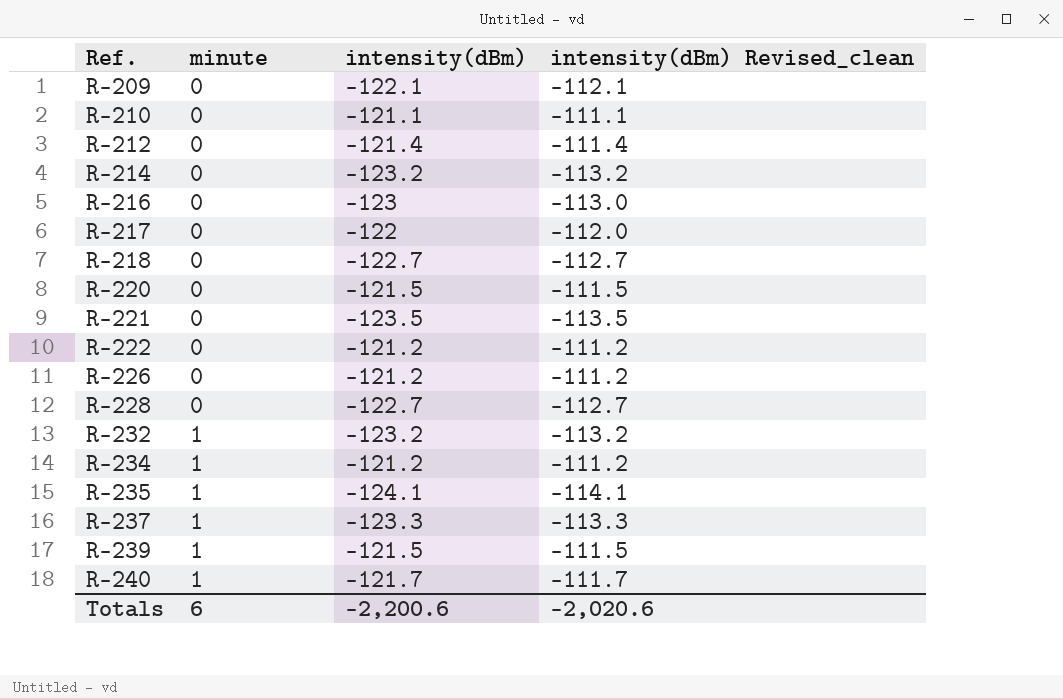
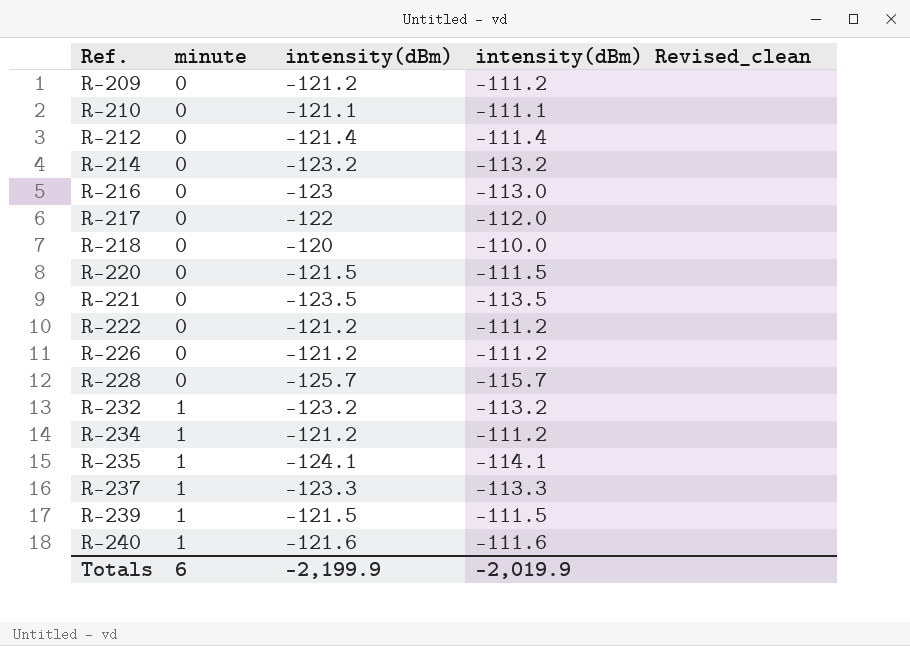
R-209 | intensity(dBm): -122.1 -> -121.2
R-209 | intensity(dBm) Revised_clean: -112.1 -> -111.2
R-218 | intensity(dBm): -122.7 -> -120
R-218 | intensity(dBm) Revised_clean: -112.7 -> -110.0
R-228 | intensity(dBm): -122.7 -> -125.7
R-228 | intensity(dBm) Revised_clean: -112.7 -> -115.7
R-240 | intensity(dBm): -121.7 -> -121.6
R-240 | intensity(dBm) Revised_clean: -111.7 -> -111.6
Totals | intensity(dBm): -2,200.6 -> -2,199.9
Totals | intensity(dBm) Revised_clean: -2,020.6 -> -2,019.9

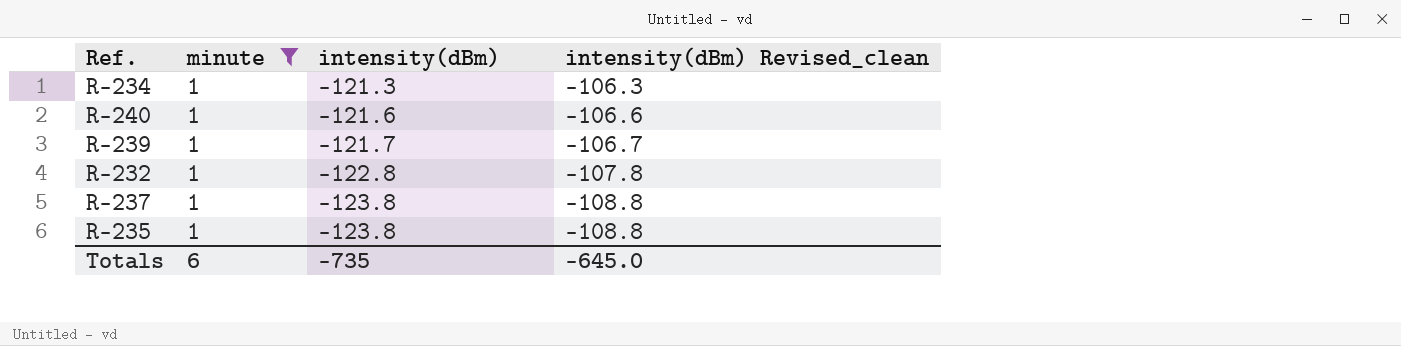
filter: none -> minute = 1
row order: Ref. ascending -> intensity(dBm) descending
column intensity(dBm) Revised_clean | formula: [intensity(dBm)] + 10 -> [intensity(dBm)] + 15
R-234 | intensity(dBm): -121.2 -> -121.3
R-239 | intensity(dBm): -121.5 -> -121.7
R-232 | intensity(dBm): -123.2 -> -122.8
R-237 | intensity(dBm): -123.3 -> -123.8
R-235 | intensity(dBm): -124.1 -> -123.8
Totals | intensity(dBm): -2,199.9 -> -735
Totals | intensity(dBm) Revised_clean: -2,019.9 -> -645.0

